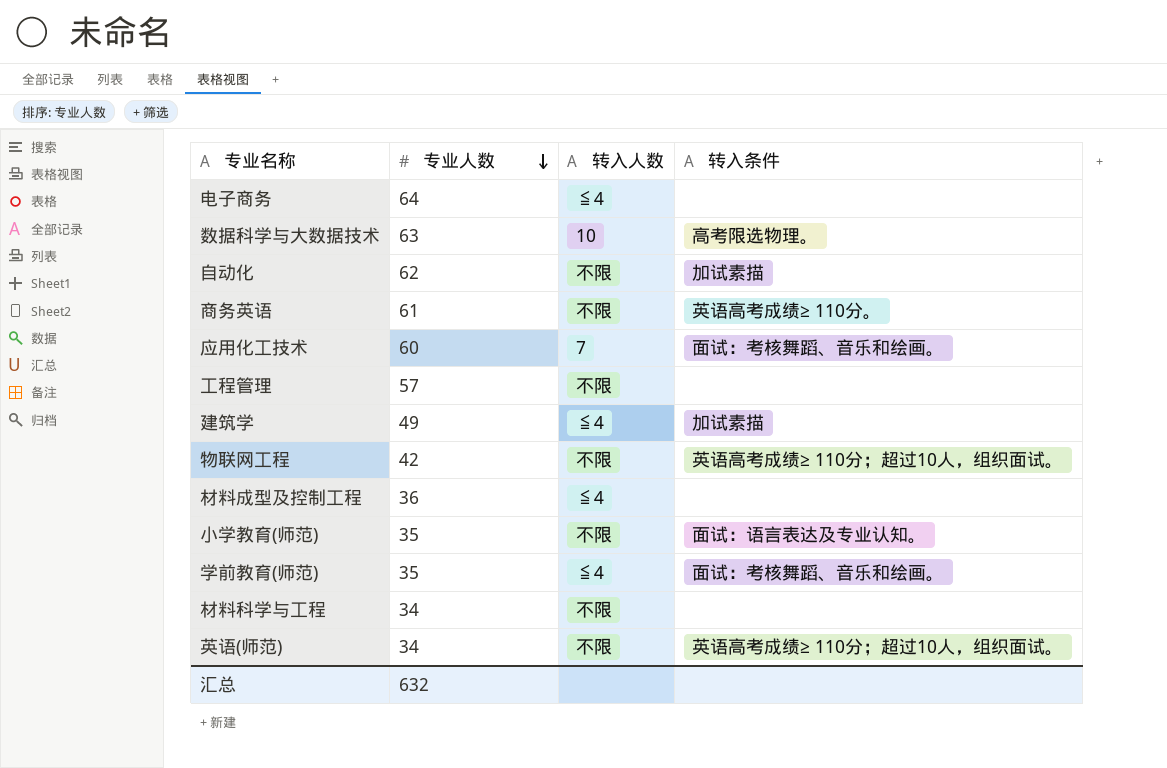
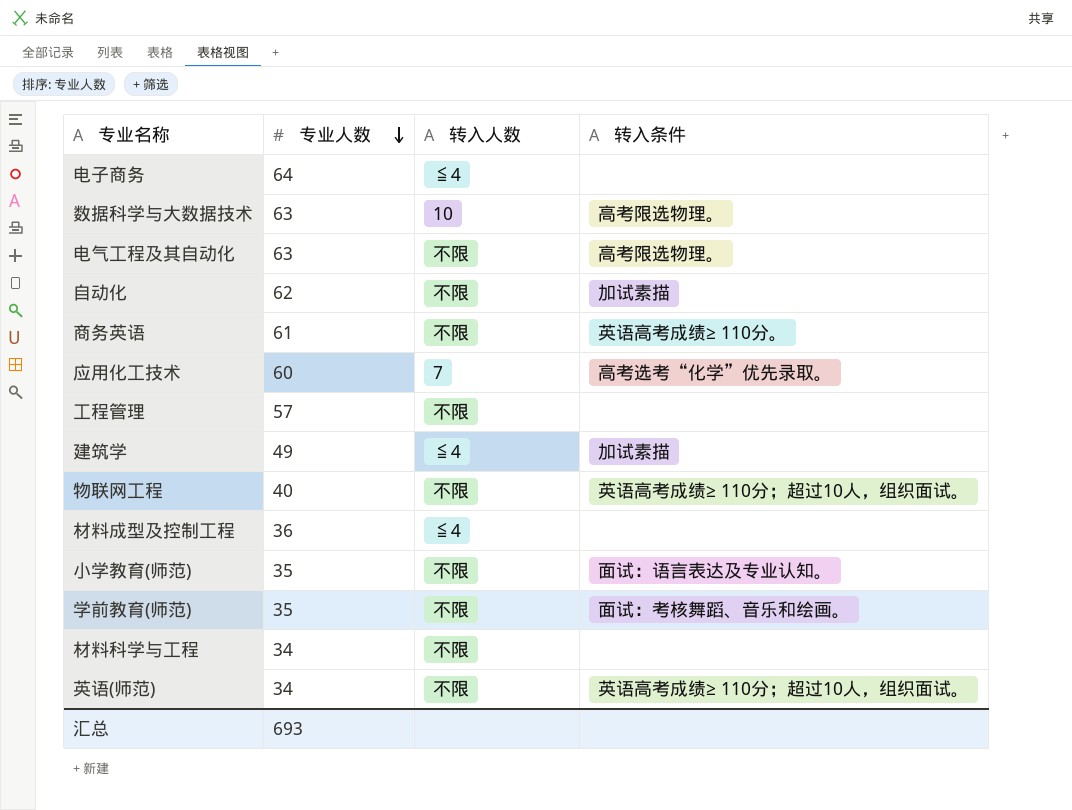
row 电气工程及其自动化: none -> 63 | 不限 | 高考限选物理。
应用化工技术 | 转入条件: 面试：考核舞蹈、音乐和绘画。 -> 高考选考“化学”优先录取。
物联网工程 | 专业人数: 42 -> 40
学前教育(师范) | 转入人数: ≦4 -> 不限
汇总 | 专业人数: 632 -> 693

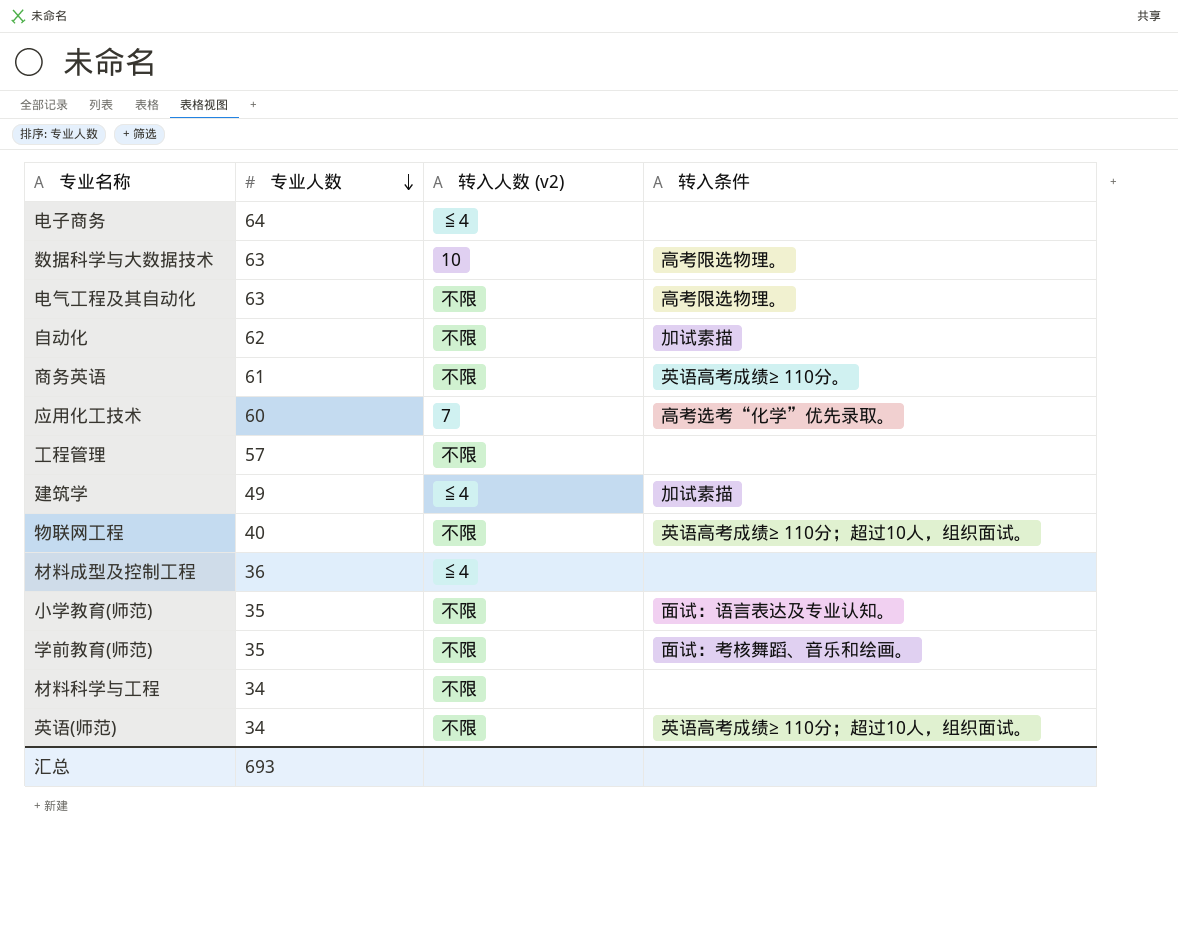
column name: 转入人数 -> 转入人数 (v2)

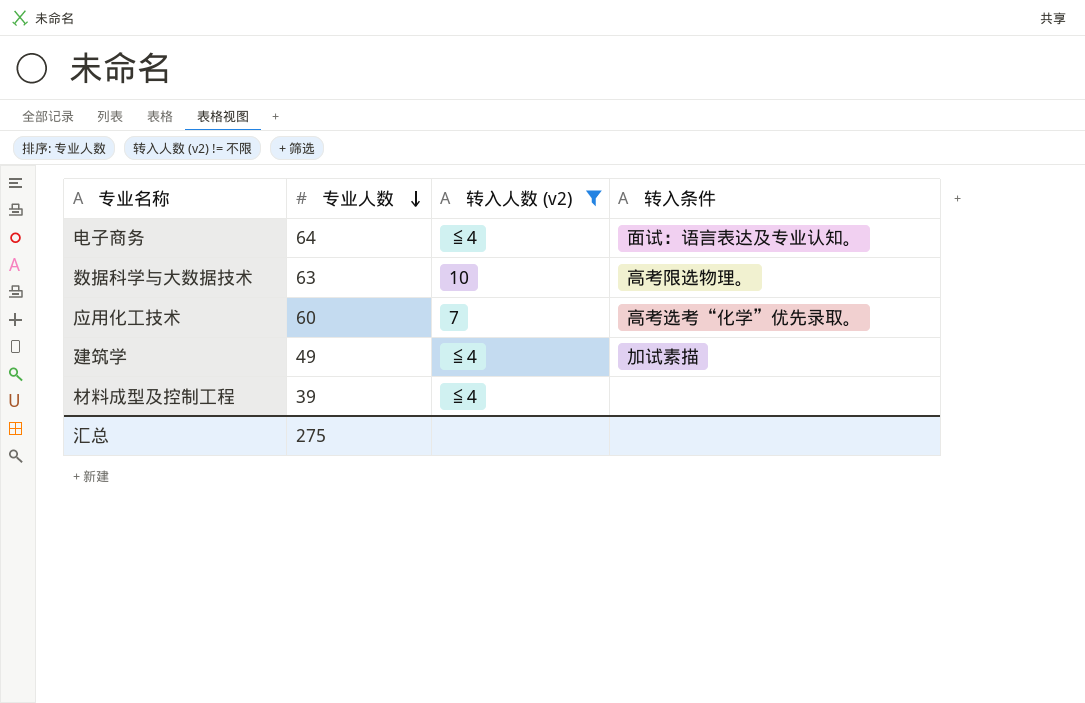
filter: none -> 转入人数 (v2) != 不限
电子商务 | 转入条件: none -> 面试：语言表达及专业认知。
材料成型及控制工程 | 专业人数: 36 -> 39
汇总 | 专业人数: 693 -> 275

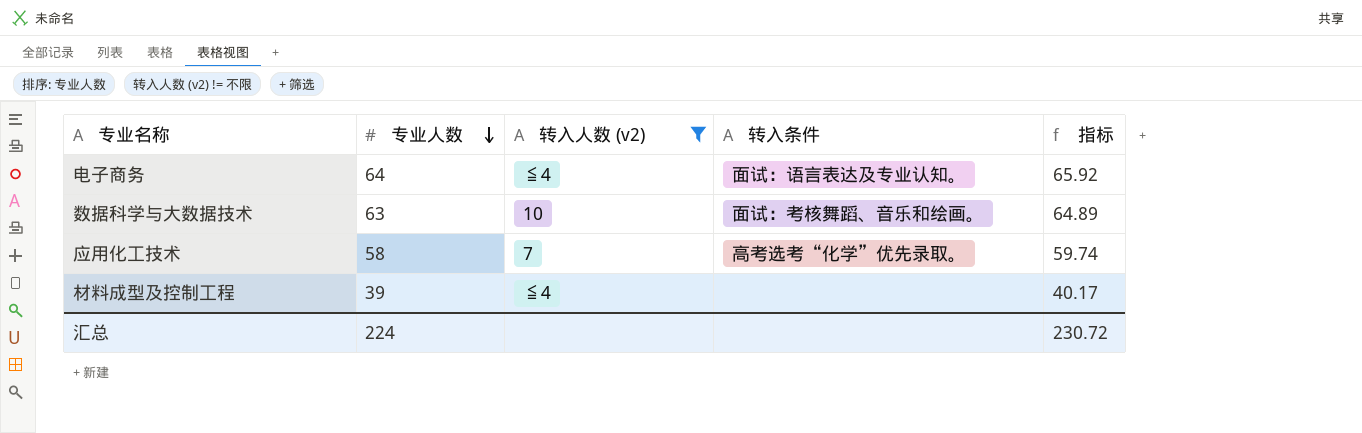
column 指标 | formula: none -> [专业人数] * 1.03
row 建筑学: 49 | ≦4 | 加试素描 -> none
数据科学与大数据技术 | 转入条件: 高考限选物理。 -> 面试：考核舞蹈、音乐和绘画。
应用化工技术 | 专业人数: 60 -> 58
汇总 | 专业人数: 275 -> 224

